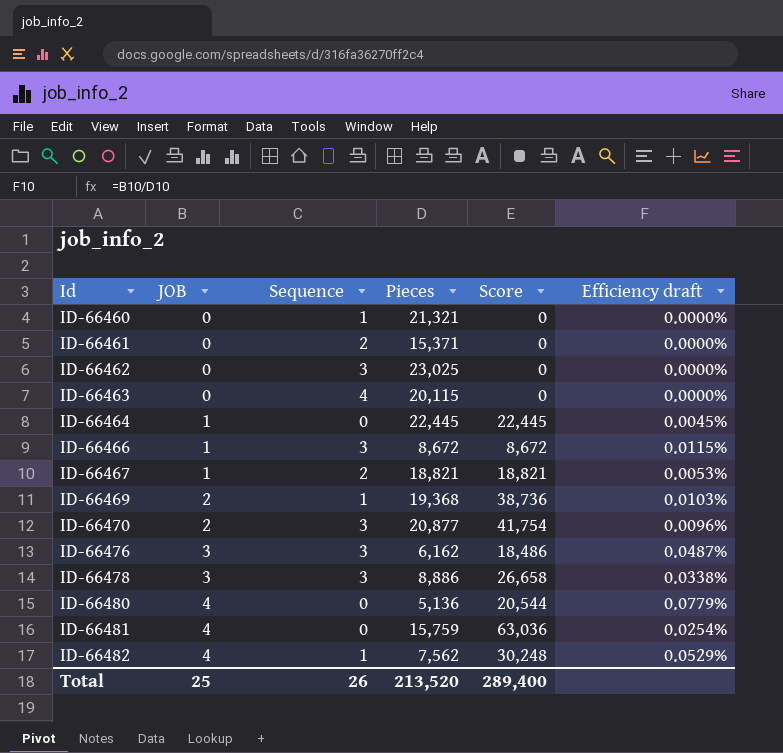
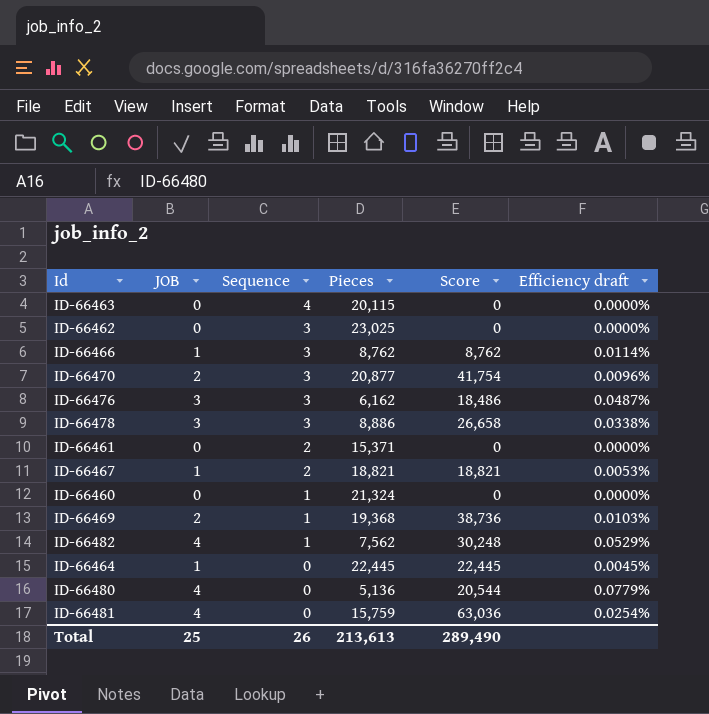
row order: Id ascending -> Sequence descending
ID-66466 | Pieces: 8,672 -> 8,762
ID-66466 | Score: 8,672 -> 8,762
ID-66466 | Efficiency draft: 0.0115% -> 0.0114%
ID-66460 | Pieces: 21,321 -> 21,324
Total | Pieces: 213,520 -> 213,613
Total | Score: 289,400 -> 289,490

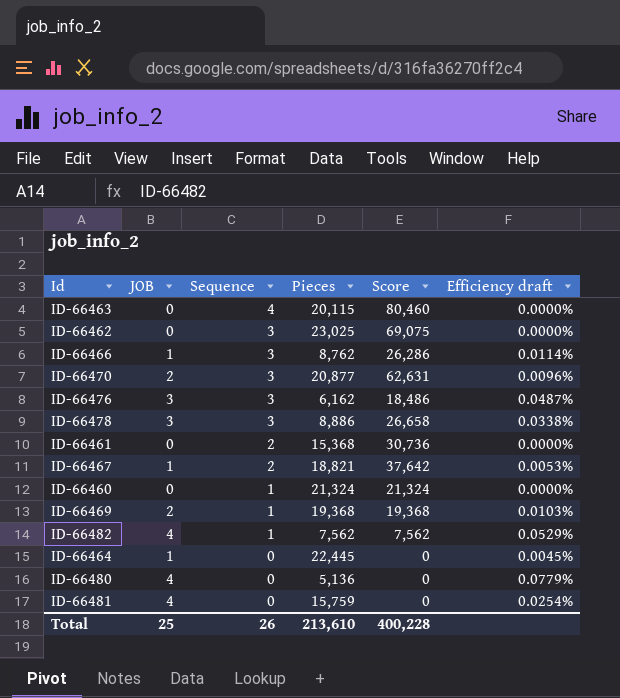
column Score | formula: [JOB] * [Pieces] -> [Sequence] * [Pieces]
ID-66461 | Pieces: 15,371 -> 15,368
Total | Pieces: 213,613 -> 213,610
Total | Score: 289,490 -> 400,228

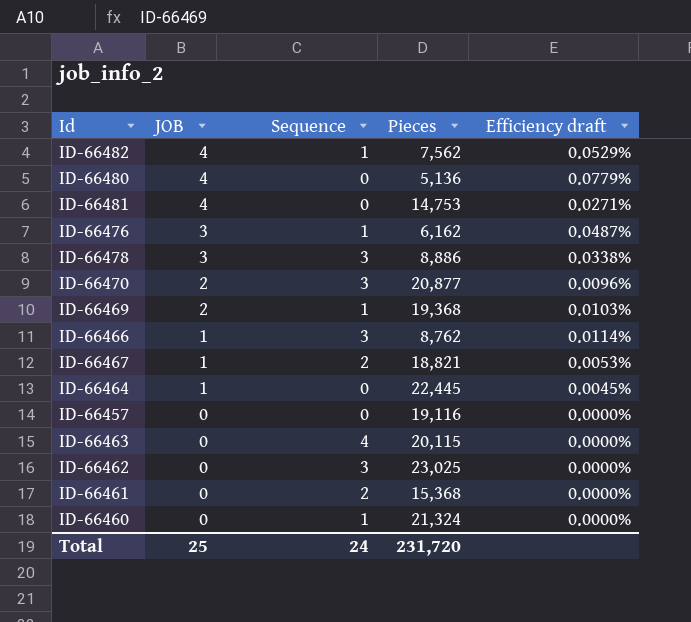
row order: Sequence descending -> JOB descending
column Score | formula: [Sequence] * [Pieces] -> none
ID-66481 | Pieces: 15,759 -> 14,753
ID-66481 | Efficiency draft: 0.0254% -> 0.0271%
ID-66476 | Sequence: 3 -> 1
row ID-66457: none -> 0 | 0 | 19,116 | 0.0000%
Total | Sequence: 26 -> 24
Total | Pieces: 213,610 -> 231,720

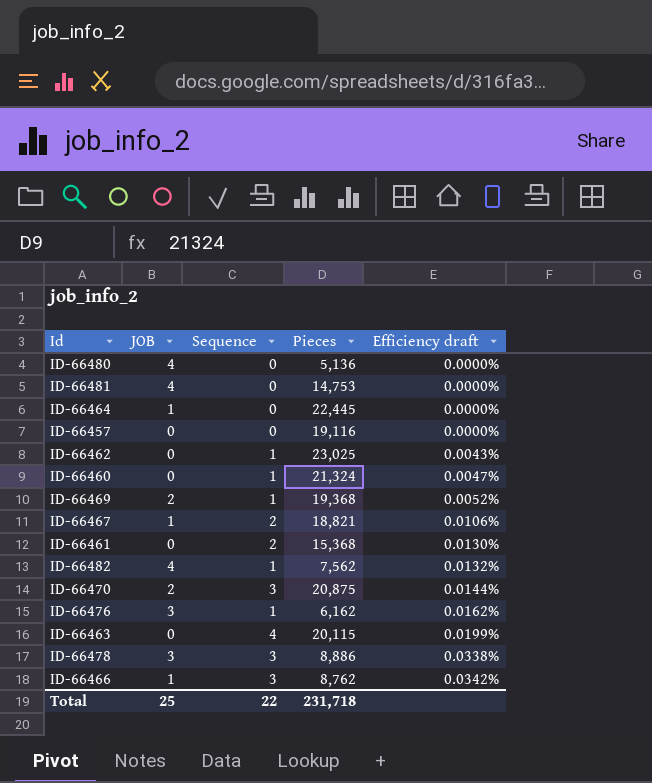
row order: JOB descending -> Efficiency draft ascending
column Efficiency draft | formula: [JOB] / [Pieces] -> [Sequence] / [Pieces]
ID-66462 | Sequence: 3 -> 1
ID-66470 | Pieces: 20,877 -> 20,875
Total | Sequence: 24 -> 22
Total | Pieces: 231,720 -> 231,718

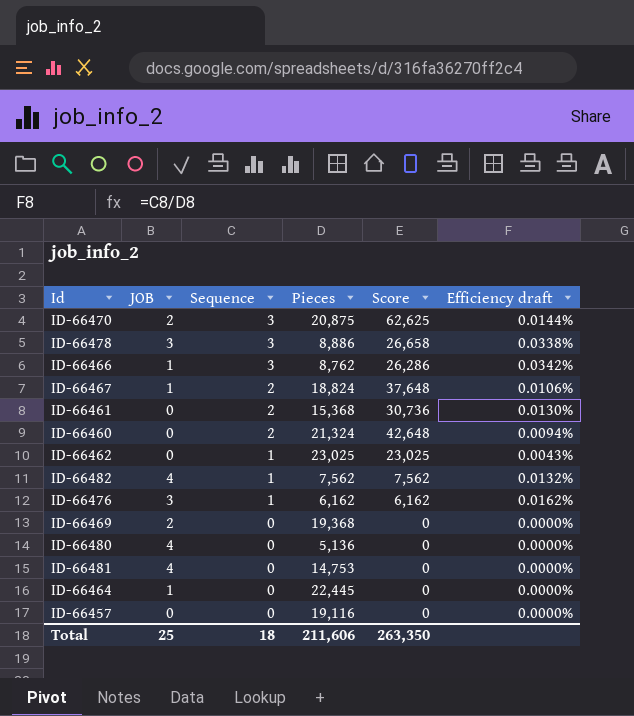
row order: Efficiency draft ascending -> Sequence descending
column Score | formula: none -> [Sequence] * [Pieces]
row ID-66463: 0 | 4 | 20,115 | 0.0199% -> none
ID-66467 | Pieces: 18,821 -> 18,824
ID-66460 | Sequence: 1 -> 2
ID-66460 | Efficiency draft: 0.0047% -> 0.0094%
ID-66469 | Sequence: 1 -> 0
ID-66469 | Efficiency draft: 0.0052% -> 0.0000%
Total | Sequence: 22 -> 18
Total | Pieces: 231,718 -> 211,606

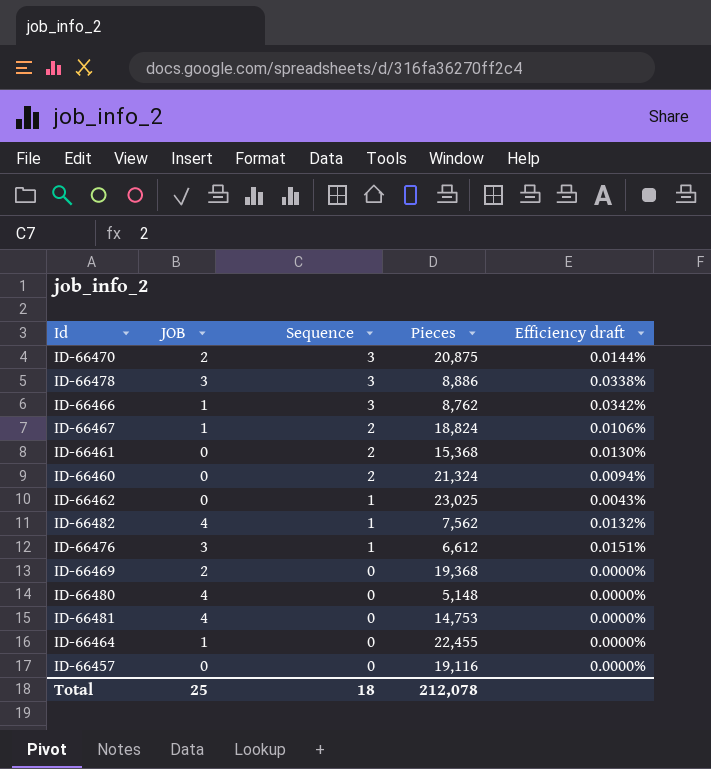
column Score | formula: [Sequence] * [Pieces] -> none
ID-66476 | Pieces: 6,162 -> 6,612
ID-66476 | Efficiency draft: 0.0162% -> 0.0151%
ID-66480 | Pieces: 5,136 -> 5,148
ID-66464 | Pieces: 22,445 -> 22,455
Total | Pieces: 211,606 -> 212,078

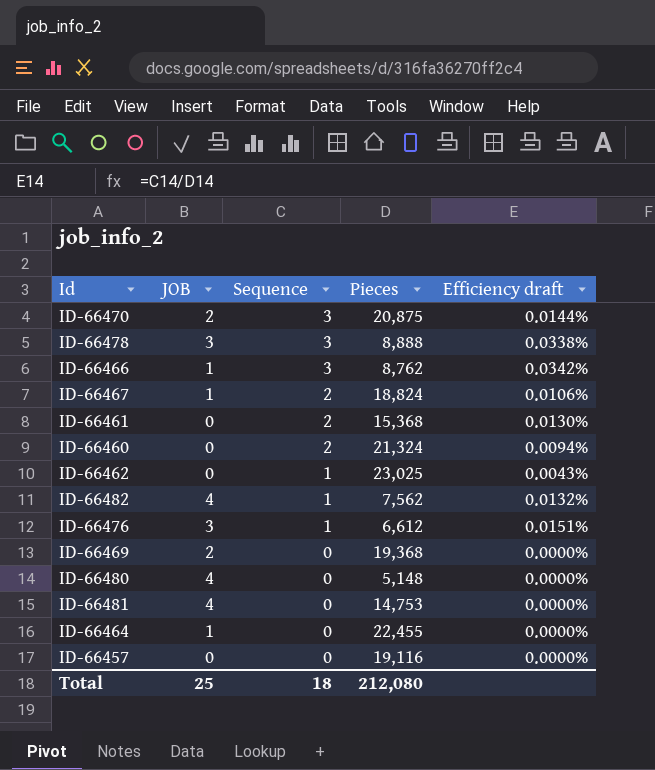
ID-66478 | Pieces: 8,886 -> 8,888
Total | Pieces: 212,078 -> 212,080

